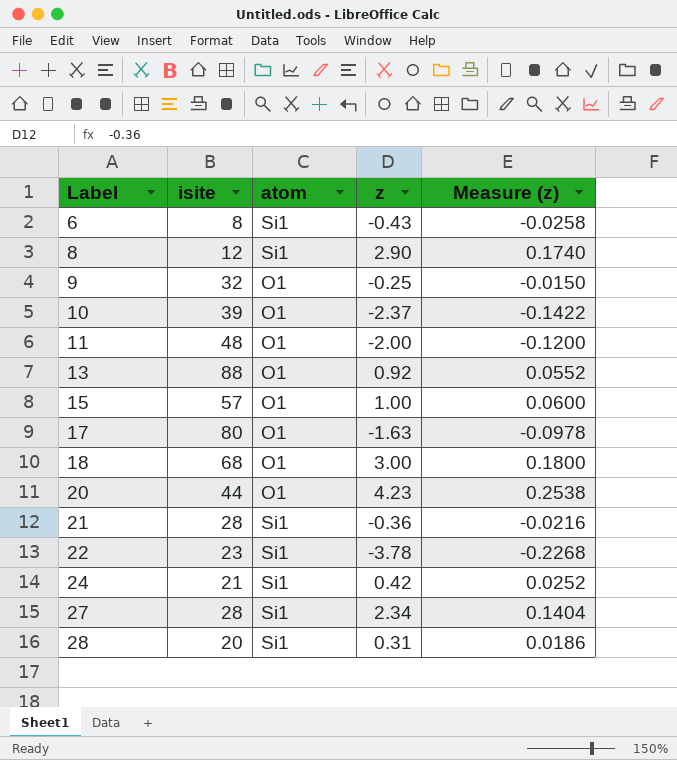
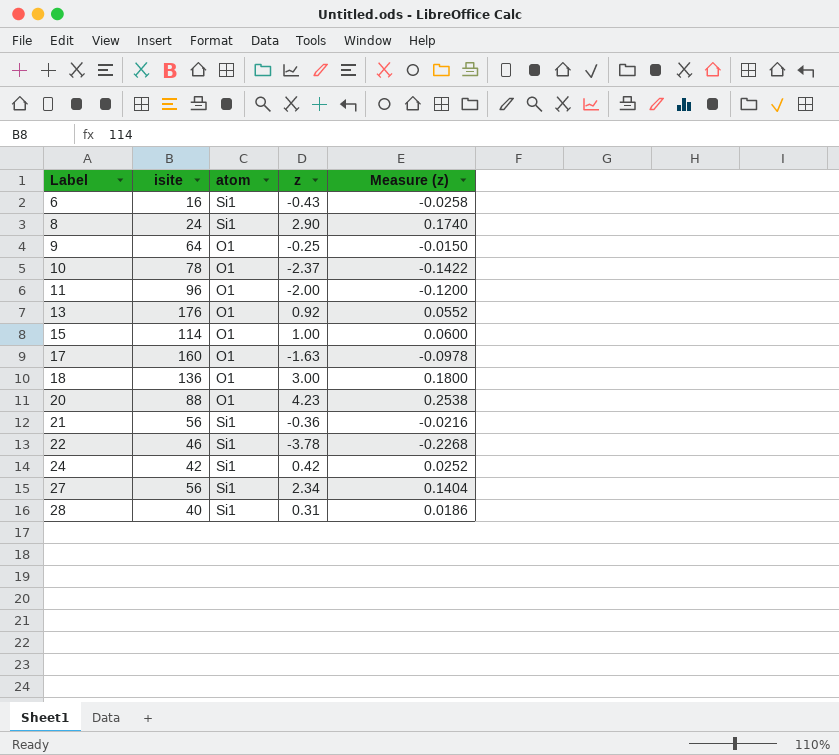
6 | isite: 8 -> 16
8 | isite: 12 -> 24
9 | isite: 32 -> 64
10 | isite: 39 -> 78
11 | isite: 48 -> 96
13 | isite: 88 -> 176
15 | isite: 57 -> 114
17 | isite: 80 -> 160
18 | isite: 68 -> 136
20 | isite: 44 -> 88
21 | isite: 28 -> 56
22 | isite: 23 -> 46
24 | isite: 21 -> 42
27 | isite: 28 -> 56
28 | isite: 20 -> 40

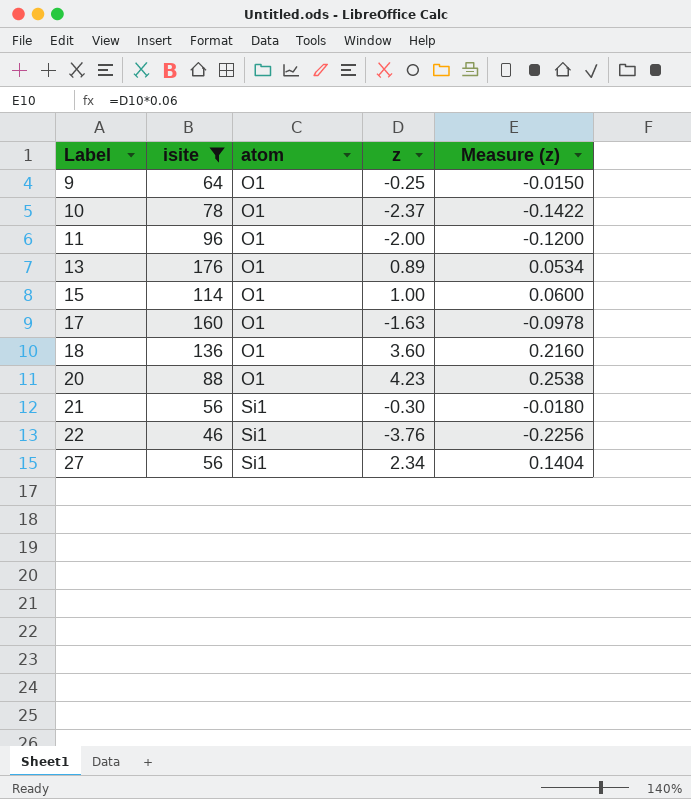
filter: none -> isite >= 46
13 | z: 0.92 -> 0.89
13 | Measure (z): 0.0552 -> 0.0534
18 | z: 3.00 -> 3.60
18 | Measure (z): 0.1800 -> 0.2160
21 | z: -0.36 -> -0.30
21 | Measure (z): -0.0216 -> -0.0180
22 | z: -3.78 -> -3.76
22 | Measure (z): -0.2268 -> -0.2256

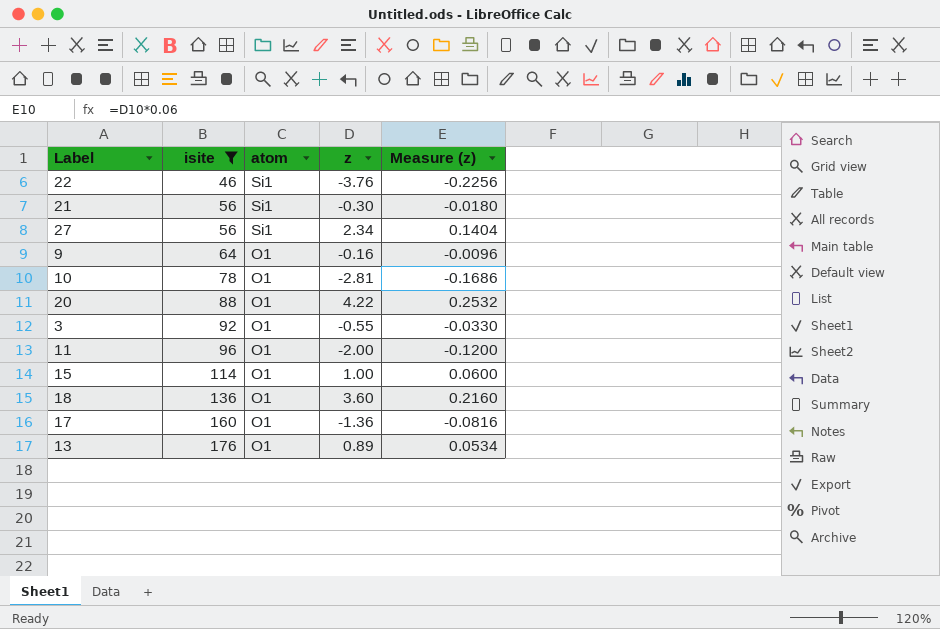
row order: Label ascending -> isite ascending
9 | z: -0.25 -> -0.16
9 | Measure (z): -0.0150 -> -0.0096
10 | z: -2.37 -> -2.81
10 | Measure (z): -0.1422 -> -0.1686
20 | z: 4.23 -> 4.22
20 | Measure (z): 0.2538 -> 0.2532
row 3: none -> 92 | O1 | -0.55 | -0.0330
17 | z: -1.63 -> -1.36
17 | Measure (z): -0.0978 -> -0.0816

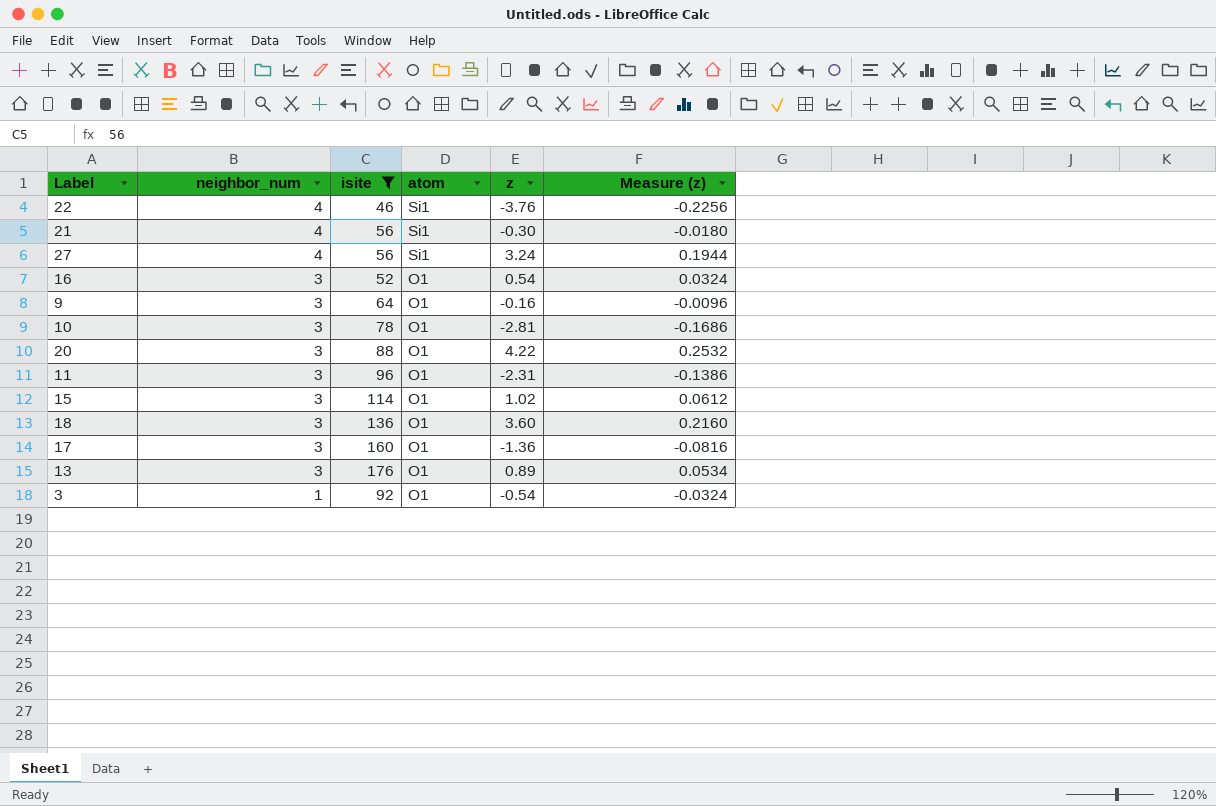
row order: isite ascending -> neighbor_num descending
column neighbor_num | position: none -> 2
27 | z: 2.34 -> 3.24
27 | Measure (z): 0.1404 -> 0.1944
row 16: none -> 3 | 52 | O1 | 0.54 | 0.0324
11 | z: -2.00 -> -2.31
11 | Measure (z): -0.1200 -> -0.1386
15 | z: 1.00 -> 1.02
15 | Measure (z): 0.0600 -> 0.0612
3 | z: -0.55 -> -0.54
3 | Measure (z): -0.0330 -> -0.0324

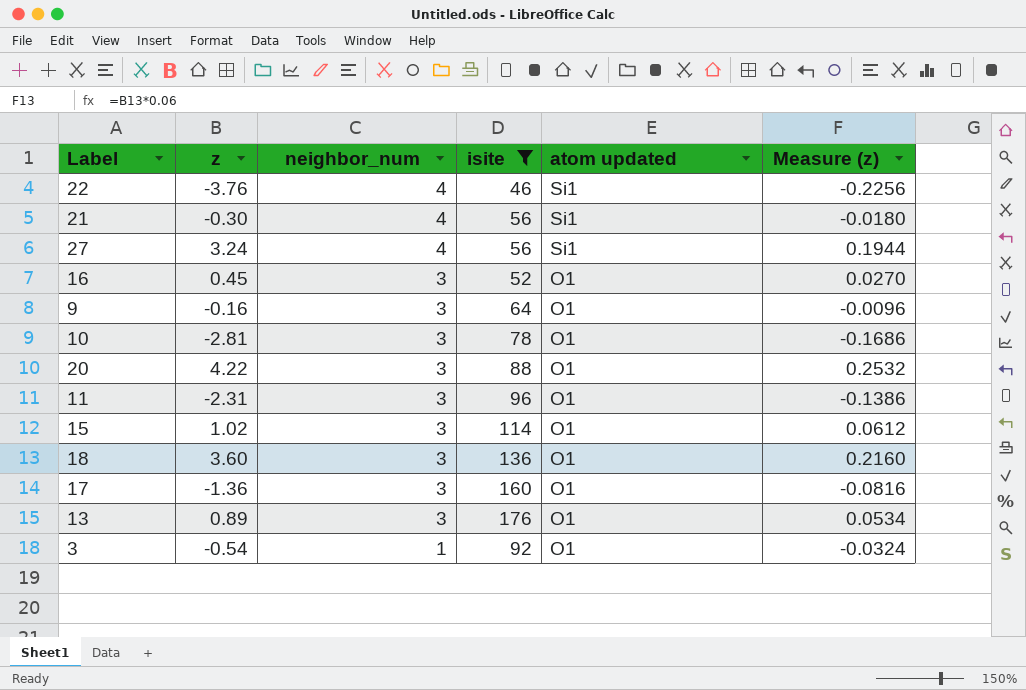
column z | position: 5 -> 2
column name: atom -> atom updated
16 | z: 0.54 -> 0.45
16 | Measure (z): 0.0324 -> 0.0270

